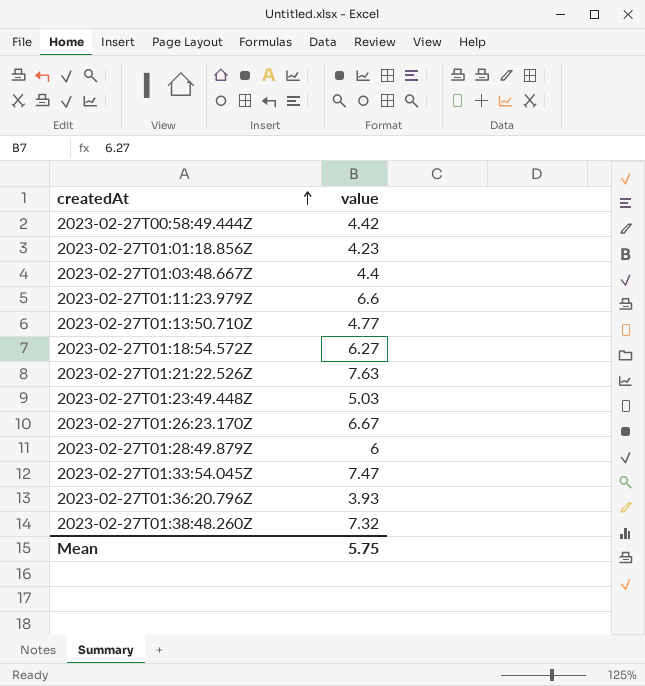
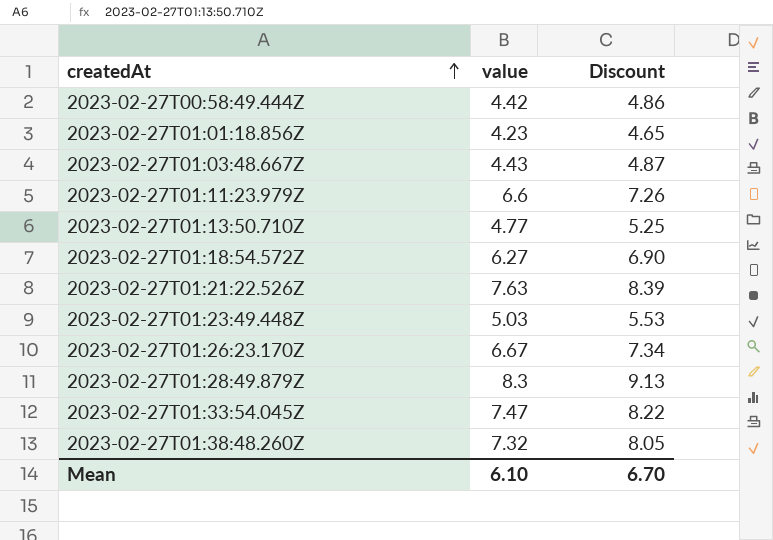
column Discount | formula: none -> [value] * 1.1
row 2023-02-27T01:36:20.796Z: 3.93 -> none
2023-02-27T01:03:48.667Z | value: 4.4 -> 4.43
2023-02-27T01:28:49.879Z | value: 6 -> 8.3
Mean | value: 5.75 -> 6.10

